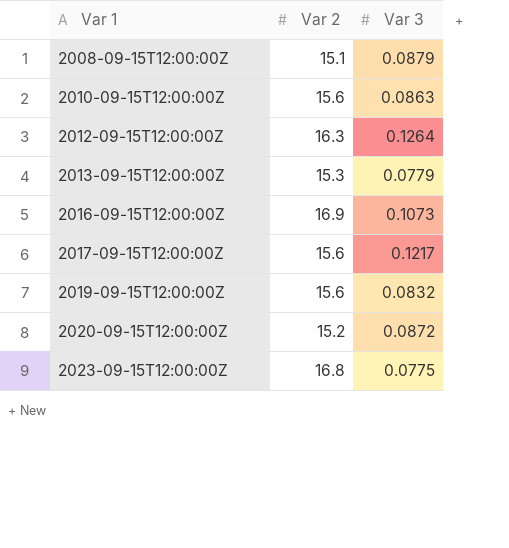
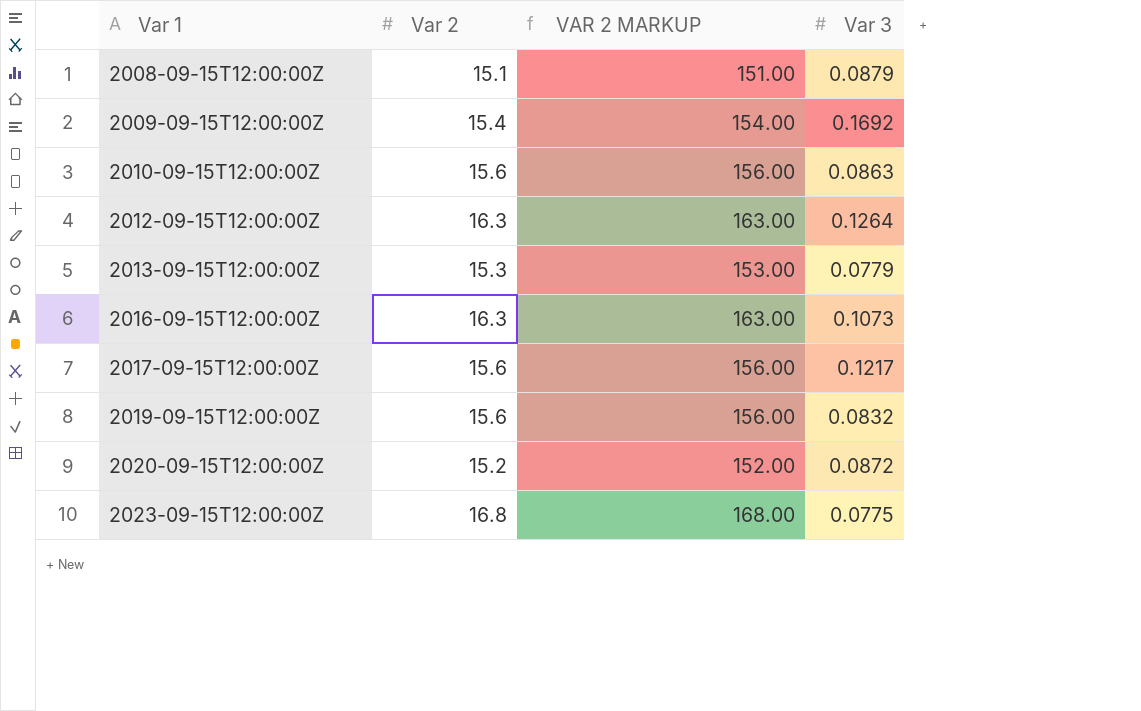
column VAR 2 MARKUP | formula: none -> [Var 2] * 10
row 2009-09-15T12:00:00Z: none -> 15.4 | 154.00 | 0.1692
2016-09-15T12:00:00Z | Var 2: 16.9 -> 16.3

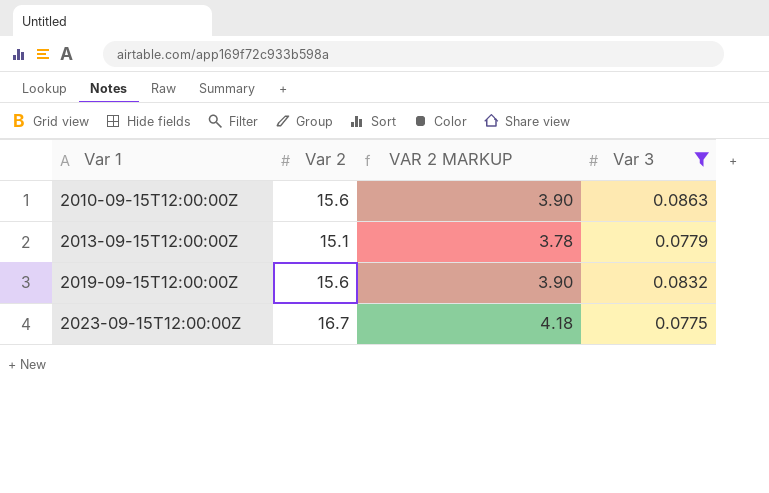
filter: none -> Var 3 <= 0.0863
column VAR 2 MARKUP | formula: [Var 2] * 10 -> [Var 2] * 0.25
2013-09-15T12:00:00Z | Var 2: 15.3 -> 15.1
2023-09-15T12:00:00Z | Var 2: 16.8 -> 16.7

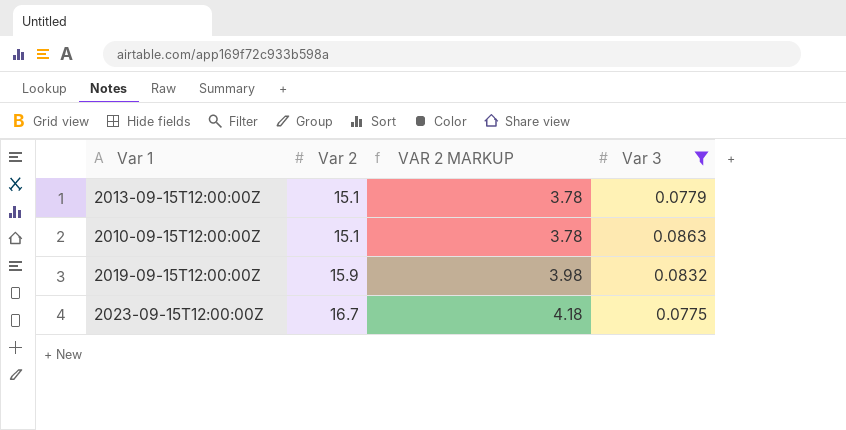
row order: Var 1 ascending -> Var 2 ascending
2010-09-15T12:00:00Z | Var 2: 15.6 -> 15.1
2010-09-15T12:00:00Z | VAR 2 MARKUP: 3.90 -> 3.78
2019-09-15T12:00:00Z | Var 2: 15.6 -> 15.9
2019-09-15T12:00:00Z | VAR 2 MARKUP: 3.90 -> 3.98

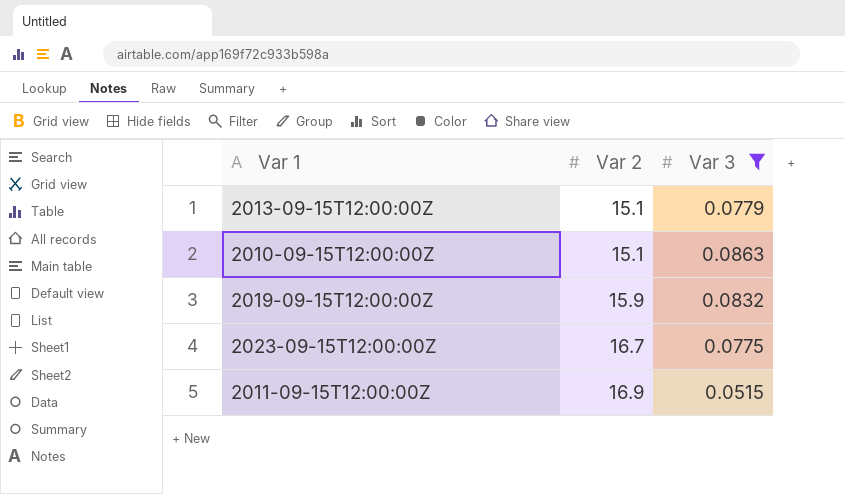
column VAR 2 MARKUP | formula: [Var 2] * 0.25 -> none
row 2011-09-15T12:00:00Z: none -> 16.9 | 0.0515

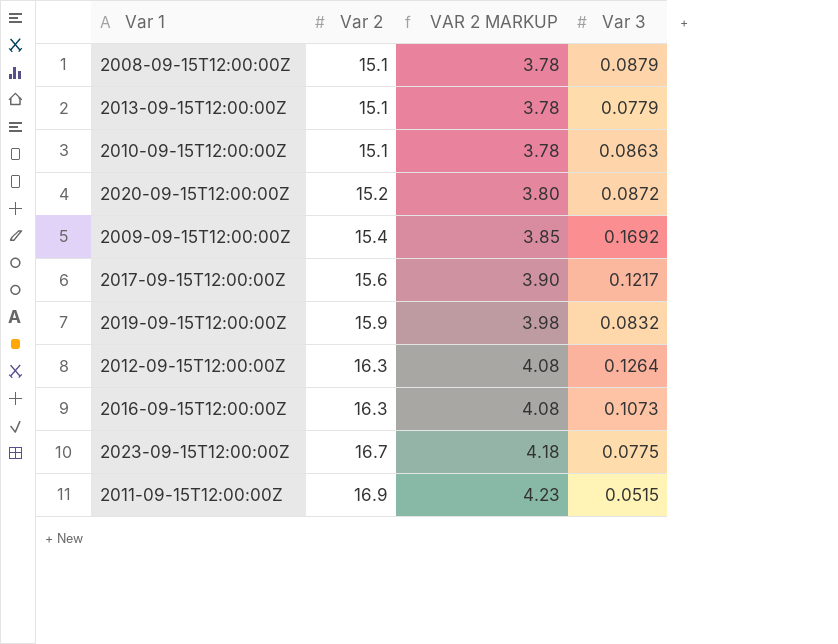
filter: Var 3 <= 0.0863 -> none
column VAR 2 MARKUP | formula: none -> [Var 2] * 0.25

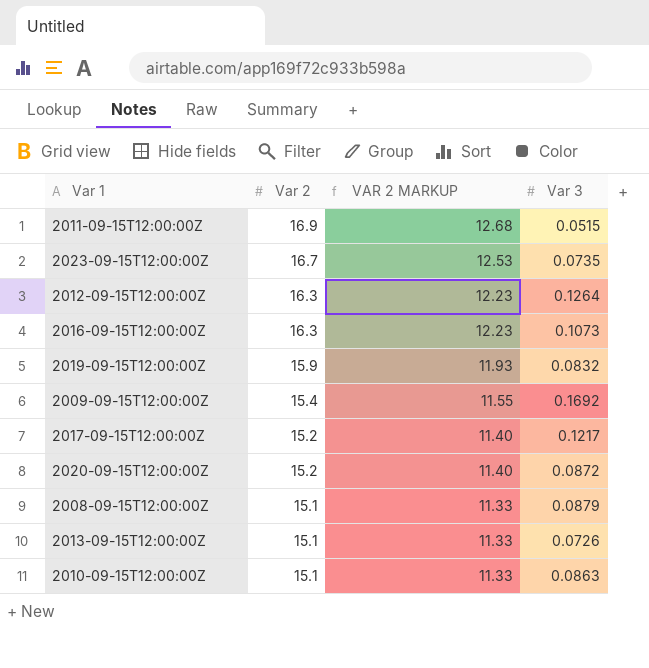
row order: Var 2 ascending -> Var 2 descending
column VAR 2 MARKUP | formula: [Var 2] * 0.25 -> [Var 2] * 0.75
2023-09-15T12:00:00Z | Var 3: 0.0775 -> 0.0735
2017-09-15T12:00:00Z | Var 2: 15.6 -> 15.2
2013-09-15T12:00:00Z | Var 3: 0.0779 -> 0.0726

